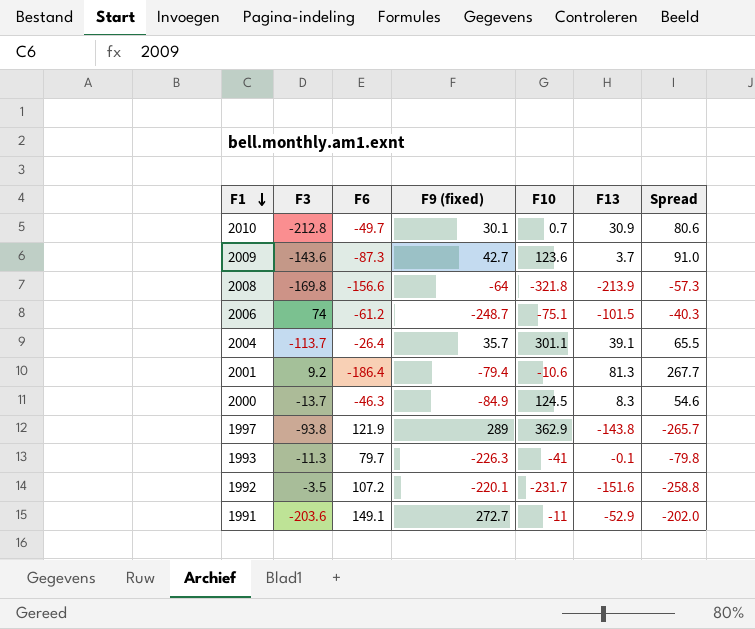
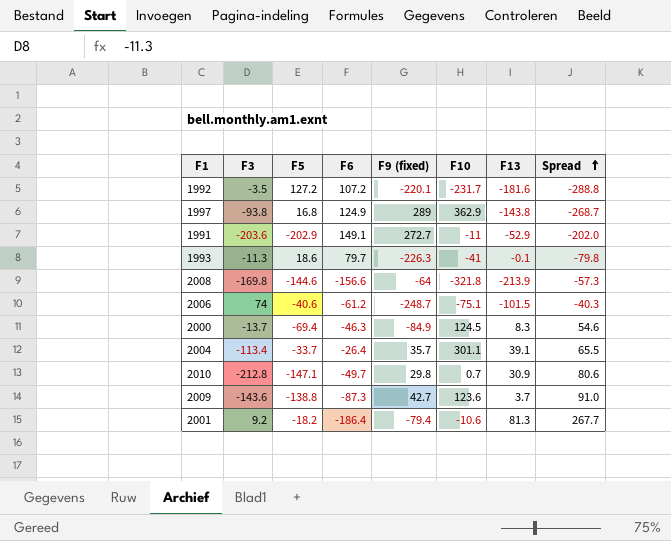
row order: F1 descending -> Spread ascending
column F5 | position: none -> 3
1992 | F13: -151.6 -> -181.6
1992 | Spread: -258.8 -> -288.8
1997 | F6: 121.9 -> 124.9
1997 | Spread: -265.7 -> -268.7
2004 | F3: -113.7 -> -113.4
2010 | F9 (fixed): 30.1 -> 29.8

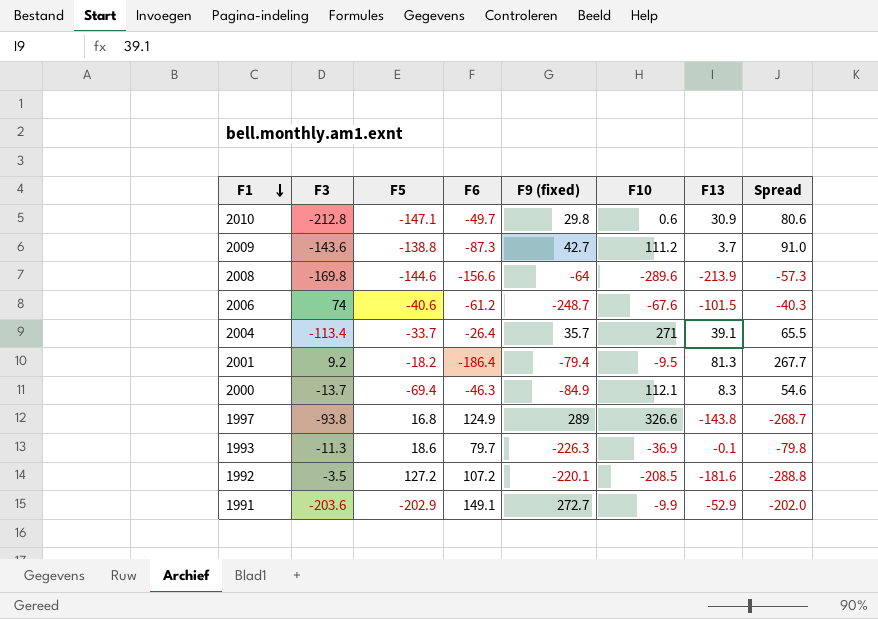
row order: Spread ascending -> F1 descending
2010 | F10: 0.7 -> 0.6
2009 | F10: 123.6 -> 111.2
2008 | F10: -321.8 -> -289.6
2006 | F10: -75.1 -> -67.6
2004 | F10: 301.1 -> 271
2001 | F10: -10.6 -> -9.5
2000 | F10: 124.5 -> 112.1
1997 | F10: 362.9 -> 326.6
1993 | F10: -41 -> -36.9
1992 | F10: -231.7 -> -208.5
1991 | F10: -11 -> -9.9

